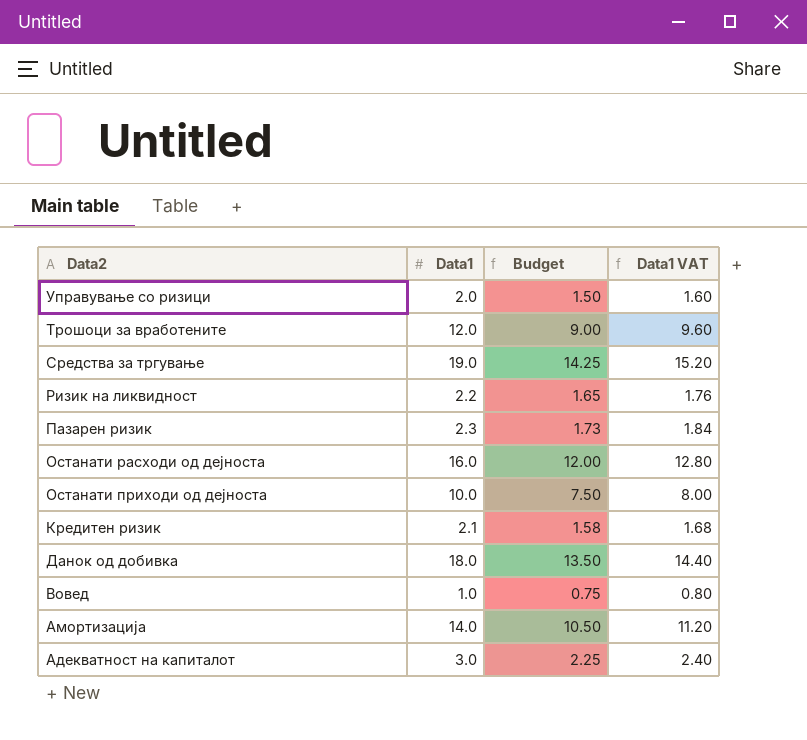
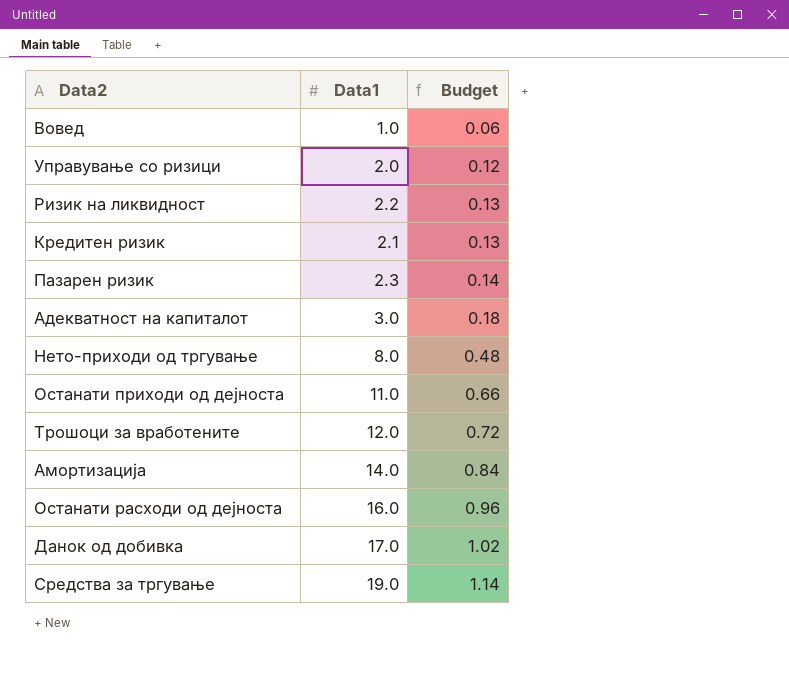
row order: Data2 descending -> Budget ascending
column Data1 VAT | formula: [Data1] * 0.8 -> none
column Budget | formula: [Data1] * 0.75 -> [Data1] * 0.06
row Нето-приходи од тргување: none -> 8.0 | 0.48
Останати приходи од дејноста | Data1: 10.0 -> 11.0
Данок од добивка | Data1: 18.0 -> 17.0

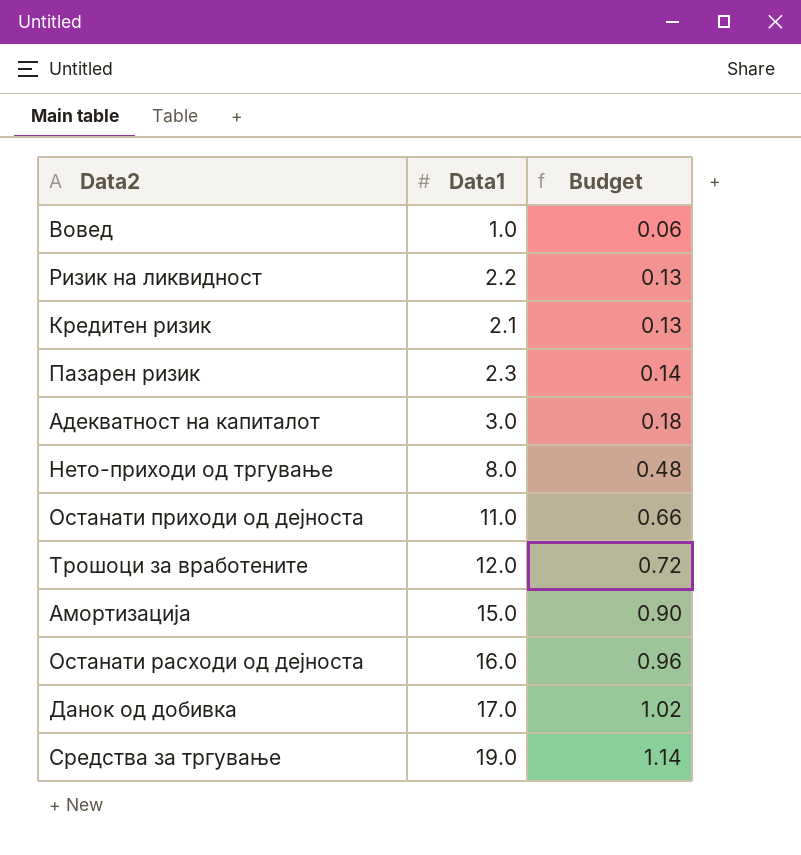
row Управување со ризици: 2.0 | 0.12 -> none
Амортизација | Data1: 14.0 -> 15.0
Амортизација | Budget: 0.84 -> 0.90

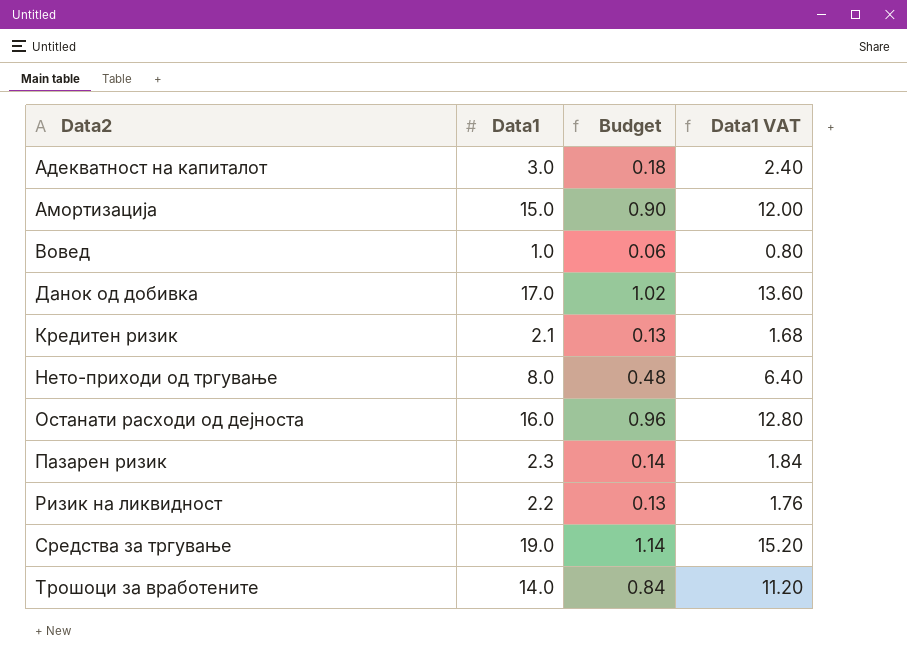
row order: Budget ascending -> Data2 ascending
column Data1 VAT | formula: none -> [Data1] * 0.8
row Останати приходи од дејноста: 11.0 | 0.66 -> none
Трошоци за вработените | Data1: 12.0 -> 14.0
Трошоци за вработените | Budget: 0.72 -> 0.84

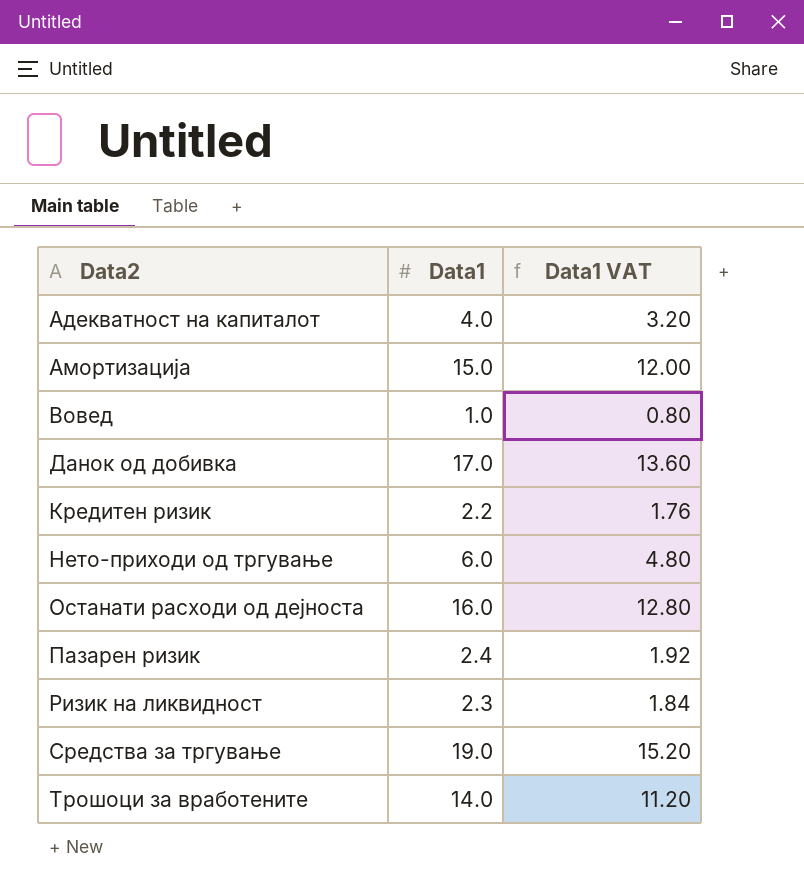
column Budget | formula: [Data1] * 0.06 -> none
Адекватност на капиталот | Data1: 3.0 -> 4.0
Адекватност на капиталот | Data1 VAT: 2.40 -> 3.20
Кредитен ризик | Data1: 2.1 -> 2.2
Кредитен ризик | Data1 VAT: 1.68 -> 1.76
Нето-приходи од тргување | Data1: 8.0 -> 6.0
Нето-приходи од тргување | Data1 VAT: 6.40 -> 4.80
Пазарен ризик | Data1: 2.3 -> 2.4
Пазарен ризик | Data1 VAT: 1.84 -> 1.92
Ризик на ликвидност | Data1: 2.2 -> 2.3
Ризик на ликвидност | Data1 VAT: 1.76 -> 1.84

